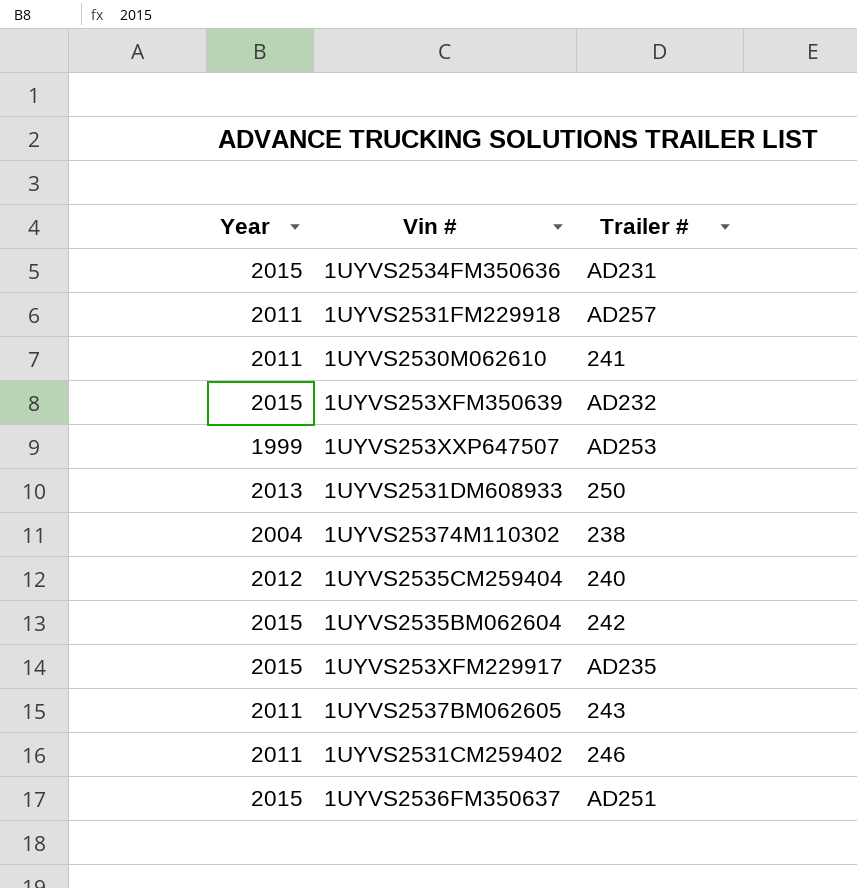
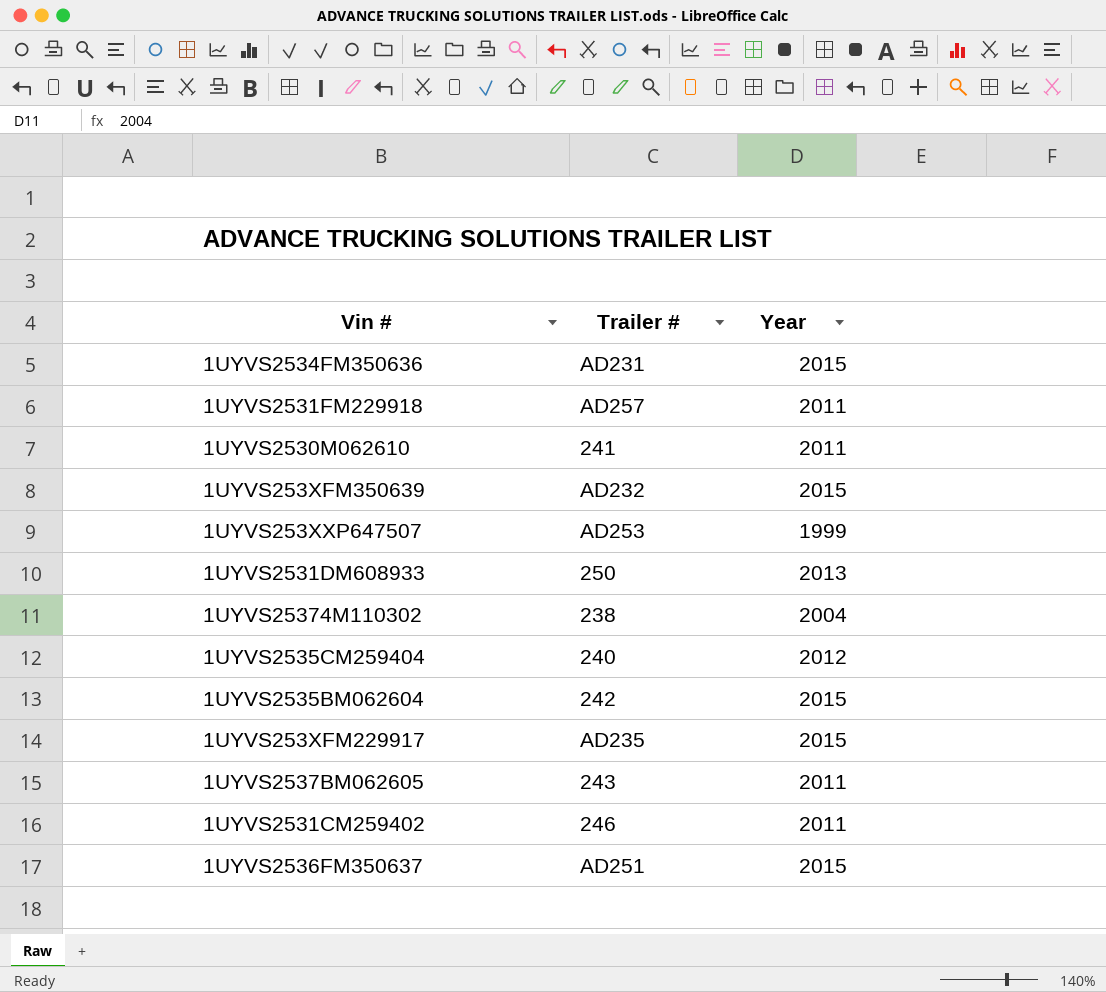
column Year | position: 1 -> 3

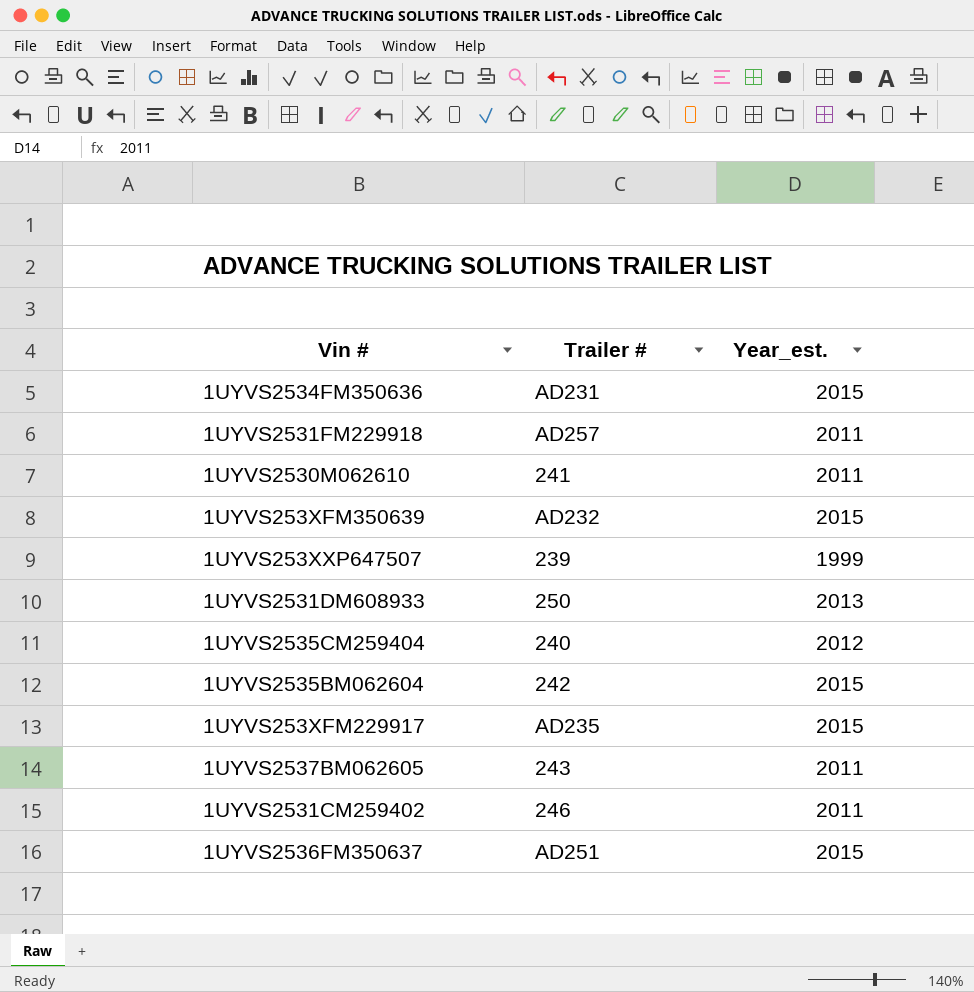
column name: Year -> Year_est.
row 1UYVS25374M110302: 238 | 2004 -> none
1UYVS253XXP647507 | Trailer #: AD253 -> 239

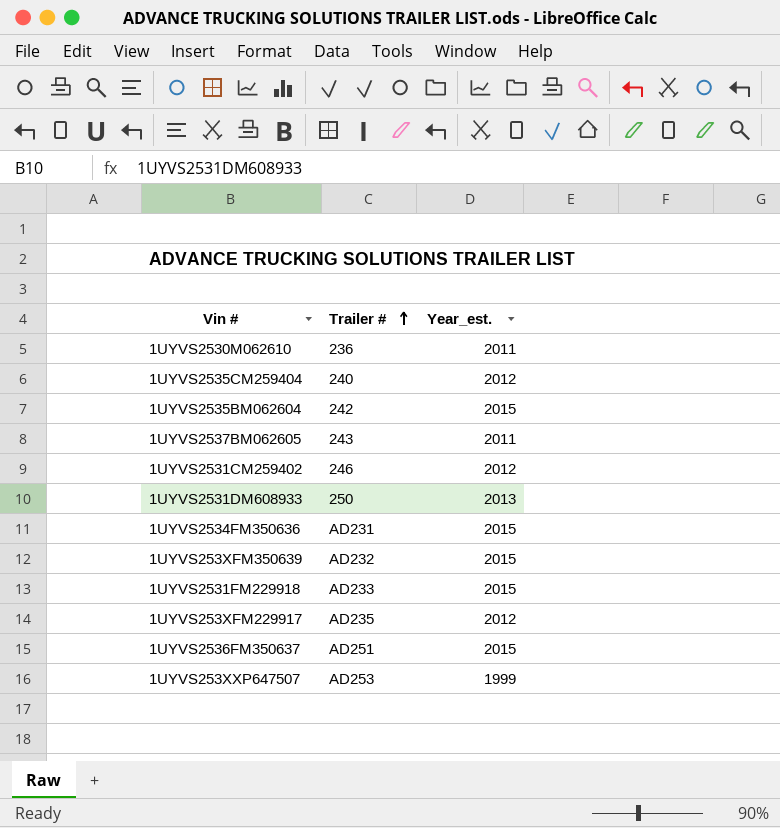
row order: none -> Trailer # ascending
1UYVS2530M062610 | Trailer #: 241 -> 236
1UYVS2531CM259402 | Year_est.: 2011 -> 2012
1UYVS2531FM229918 | Trailer #: AD257 -> AD233
1UYVS2531FM229918 | Year_est.: 2011 -> 2015
1UYVS253XFM229917 | Year_est.: 2015 -> 2012
1UYVS253XXP647507 | Trailer #: 239 -> AD253

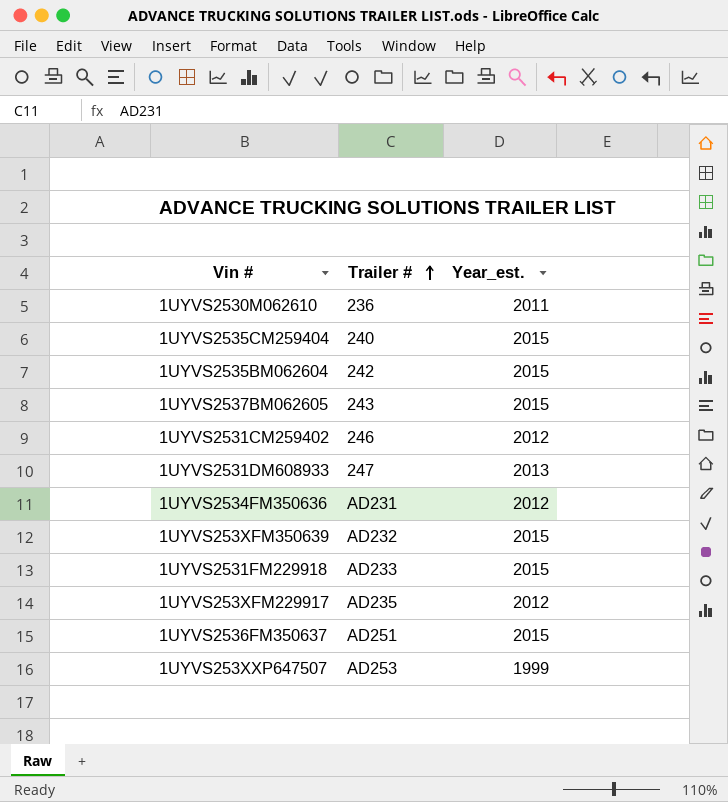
1UYVS2535CM259404 | Year_est.: 2012 -> 2015
1UYVS2537BM062605 | Year_est.: 2011 -> 2015
1UYVS2531DM608933 | Trailer #: 250 -> 247
1UYVS2534FM350636 | Year_est.: 2015 -> 2012

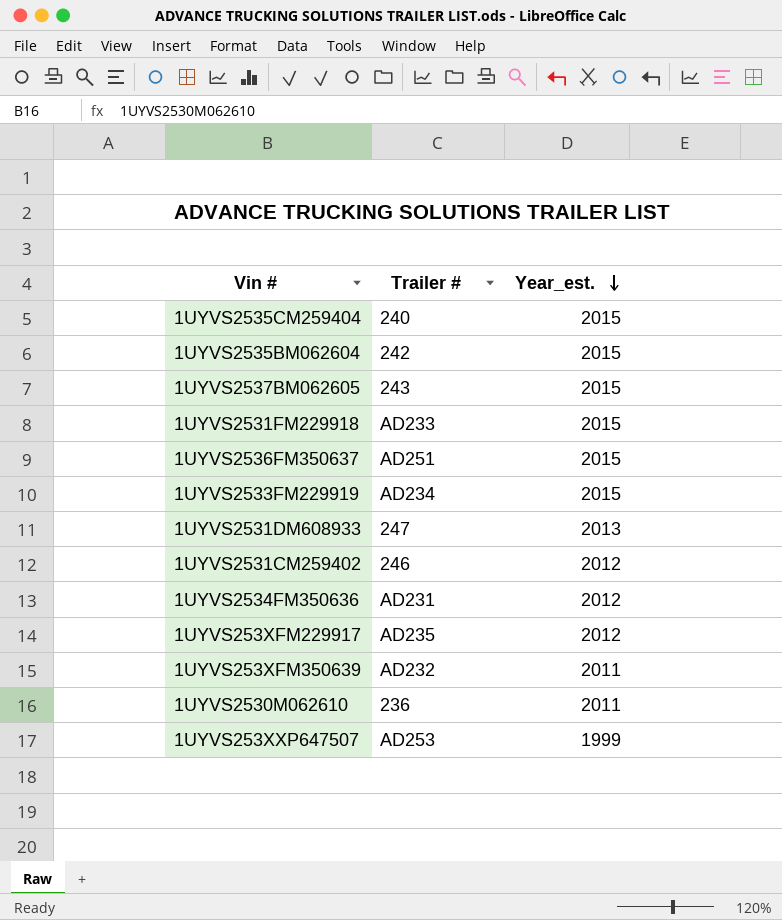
row order: Trailer # ascending -> Year_est. descending
row 1UYVS2533FM229919: none -> AD234 | 2015
1UYVS253XFM350639 | Year_est.: 2015 -> 2011

